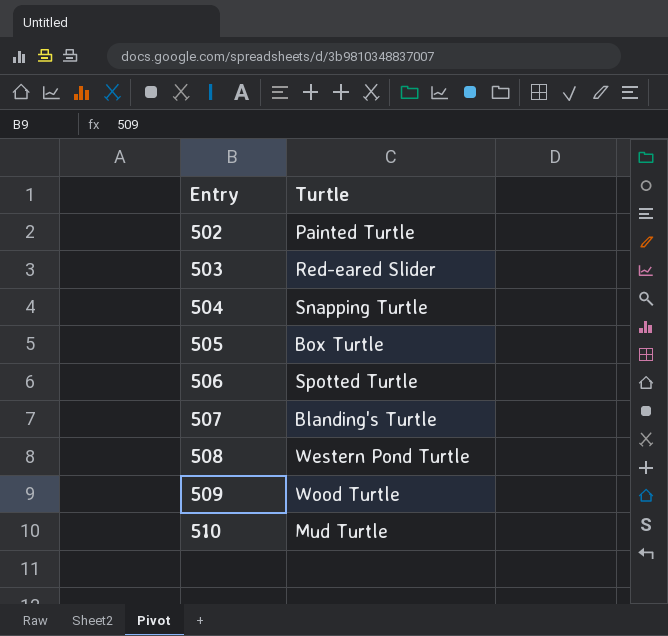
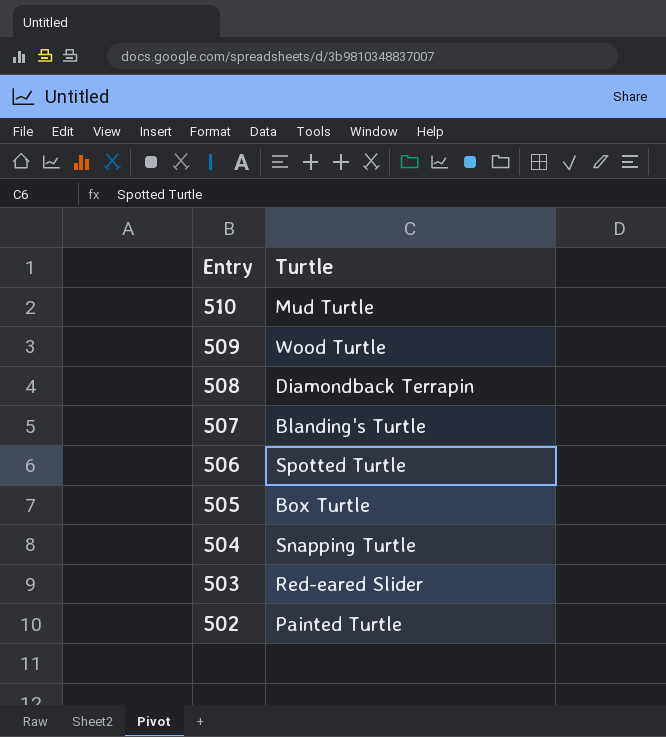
row order: Entry ascending -> Entry descending
508 | Turtle: Western Pond Turtle -> Diamondback Terrapin

